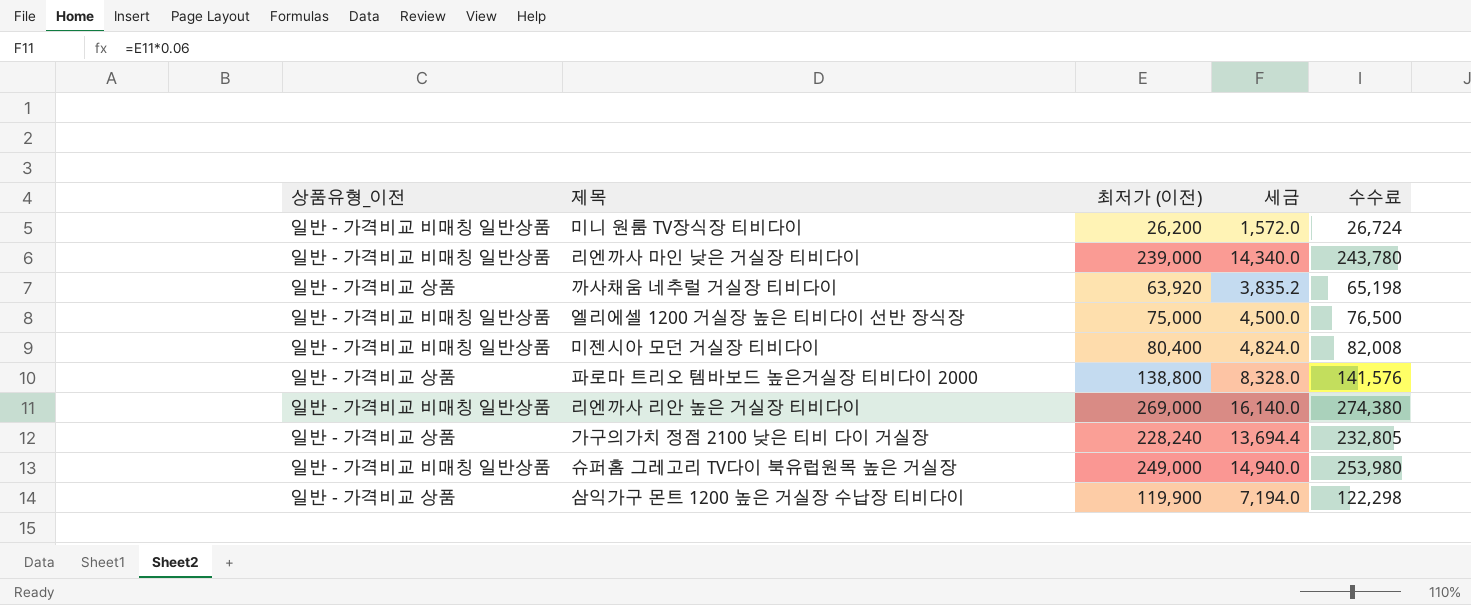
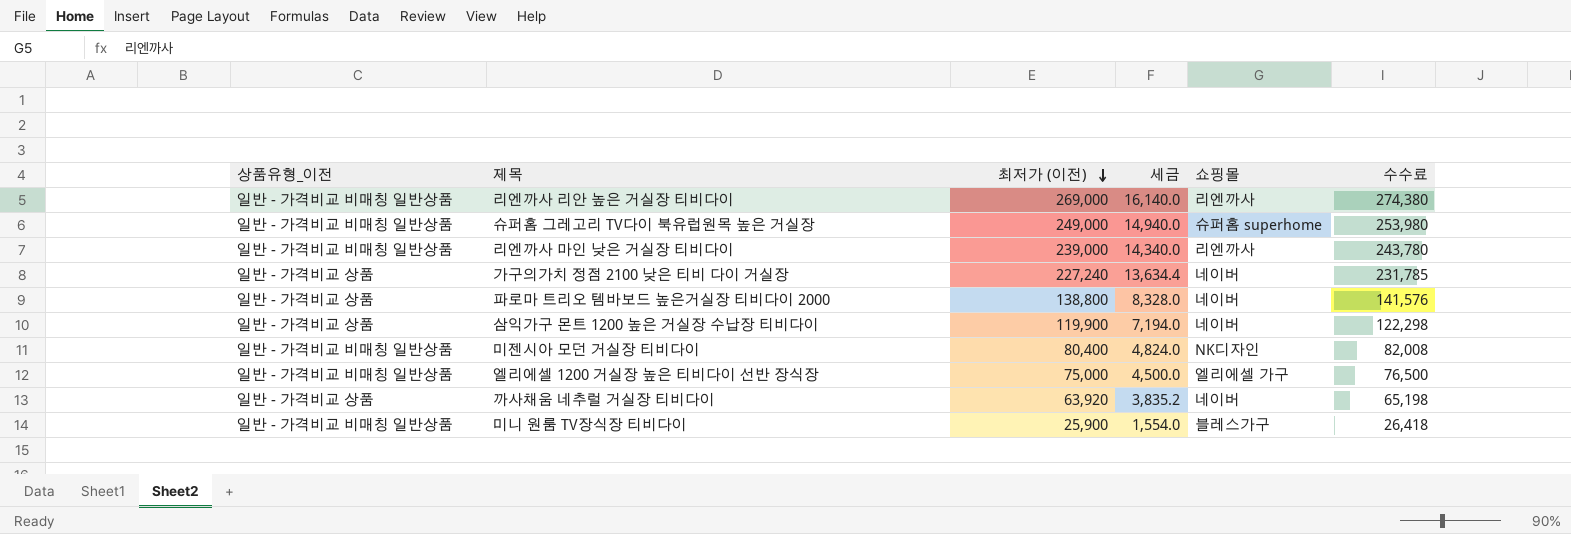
row order: none -> 최저가 (이전) descending
column 쇼핑몰 | position: none -> 5
가구의가치 정점 2100 낮은 티비 다이 거실장 | 최저가 (이전): 228,240 -> 227,240
가구의가치 정점 2100 낮은 티비 다이 거실장 | 세금: 13,694.4 -> 13,634.4
가구의가치 정점 2100 낮은 티비 다이 거실장 | 수수료: 232,805 -> 231,785
미니 원룸 TV장식장 티비다이 | 최저가 (이전): 26,200 -> 25,900
미니 원룸 TV장식장 티비다이 | 세금: 1,572.0 -> 1,554.0
미니 원룸 TV장식장 티비다이 | 수수료: 26,724 -> 26,418

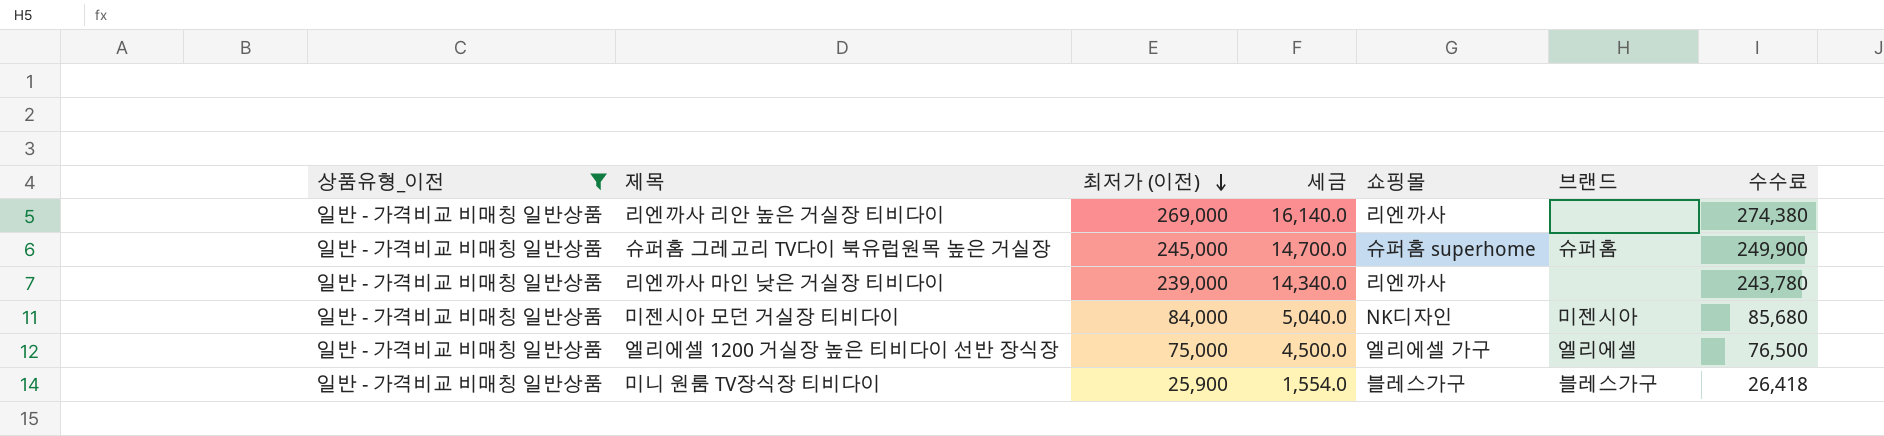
filter: none -> 상품유형_이전 = 일반 - 가격비교 비매칭 일반상품
column 브랜드 | position: none -> 6
슈퍼홈 그레고리 TV다이 북유럽원목 높은 거실장 | 최저가 (이전): 249,000 -> 245,000
슈퍼홈 그레고리 TV다이 북유럽원목 높은 거실장 | 세금: 14,940.0 -> 14,700.0
슈퍼홈 그레고리 TV다이 북유럽원목 높은 거실장 | 수수료: 253,980 -> 249,900
미젠시아 모던 거실장 티비다이 | 최저가 (이전): 80,400 -> 84,000
미젠시아 모던 거실장 티비다이 | 세금: 4,824.0 -> 5,040.0
미젠시아 모던 거실장 티비다이 | 수수료: 82,008 -> 85,680

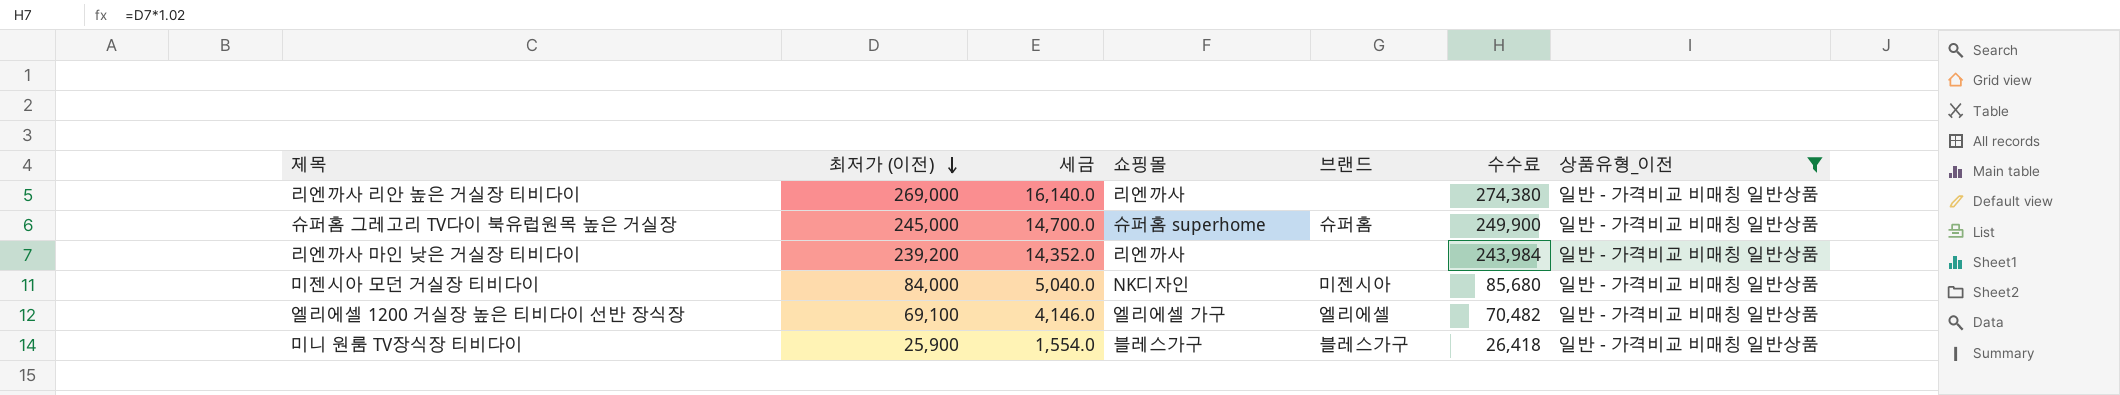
column 상품유형_이전 | position: 1 -> 7
리엔까사 마인 낮은 거실장 티비다이 | 최저가 (이전): 239,000 -> 239,200
리엔까사 마인 낮은 거실장 티비다이 | 세금: 14,340.0 -> 14,352.0
리엔까사 마인 낮은 거실장 티비다이 | 수수료: 243,780 -> 243,984
엘리에셀 1200 거실장 높은 티비다이 선반 장식장 | 최저가 (이전): 75,000 -> 69,100
엘리에셀 1200 거실장 높은 티비다이 선반 장식장 | 세금: 4,500.0 -> 4,146.0
엘리에셀 1200 거실장 높은 티비다이 선반 장식장 | 수수료: 76,500 -> 70,482

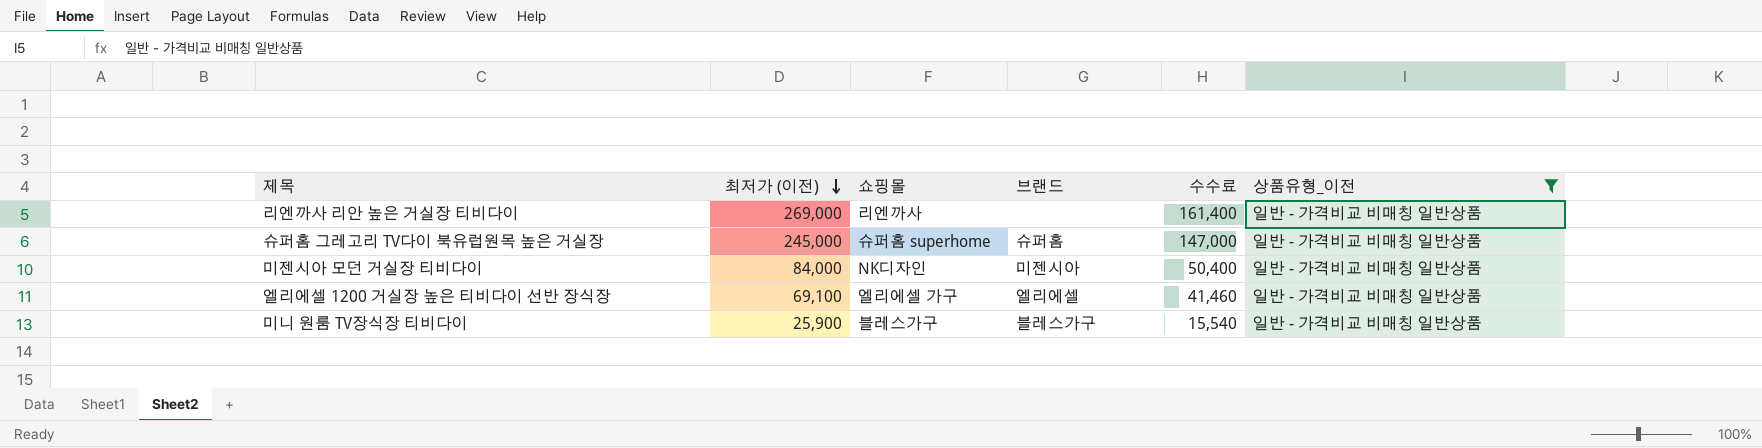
column 세금 | formula: [최저가 (이전)] * 0.06 -> none
column 수수료 | formula: [최저가 (이전)] * 1.02 -> [최저가 (이전)] * 0.6
row 리엔까사 마인 낮은 거실장 티비다이: 239,200 | 14,352.0 | 리엔까사 | none | 243,984 | 일반 - 가격비교 비매칭 일반상품 -> none

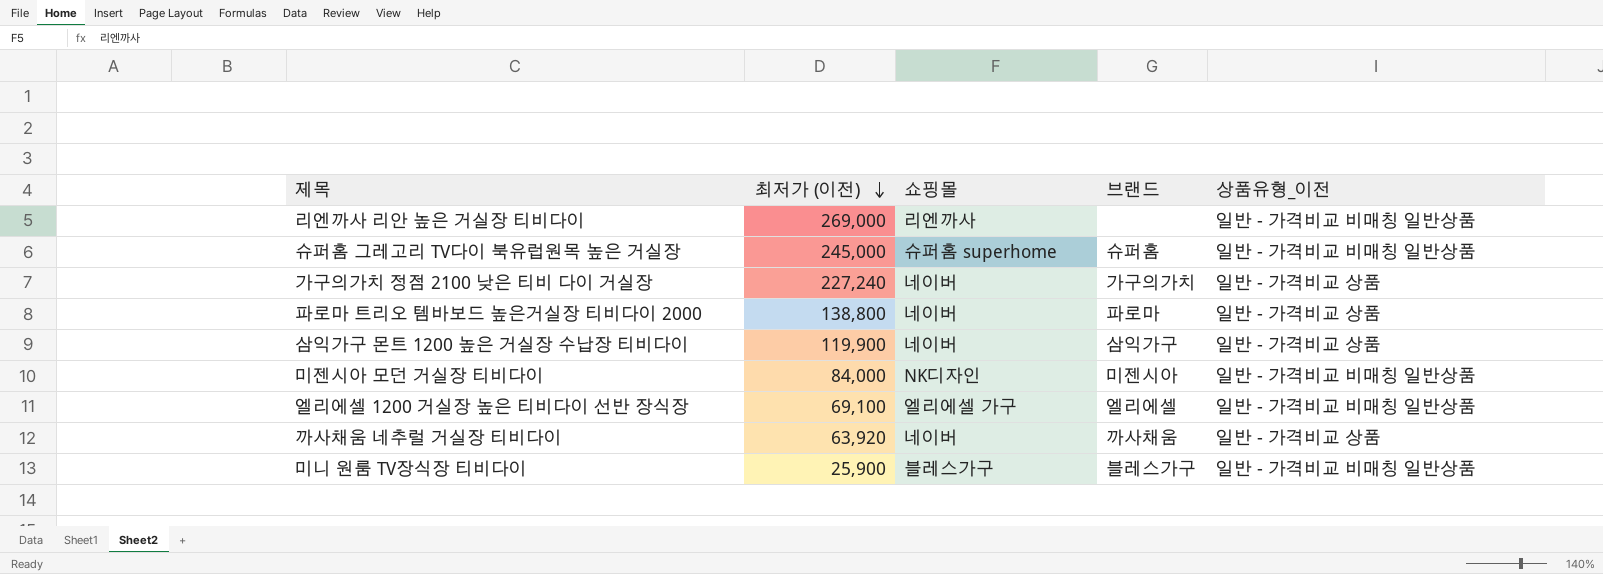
filter: 상품유형_이전 = 일반 - 가격비교 비매칭 일반상품 -> none
column 수수료 | formula: [최저가 (이전)] * 0.6 -> none

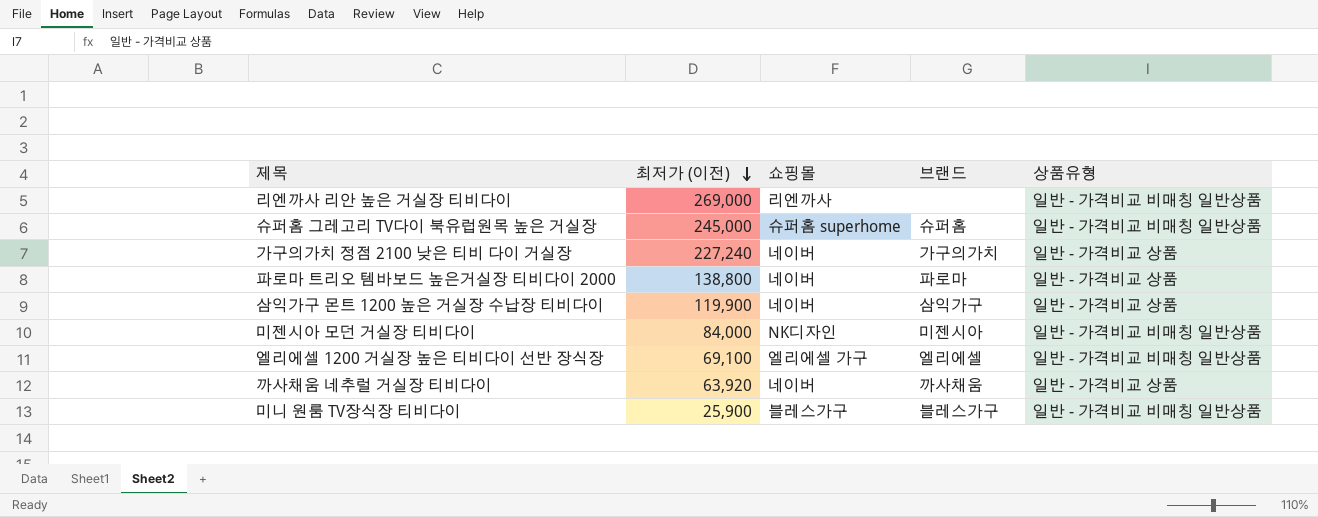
column name: 상품유형_이전 -> 상품유형

